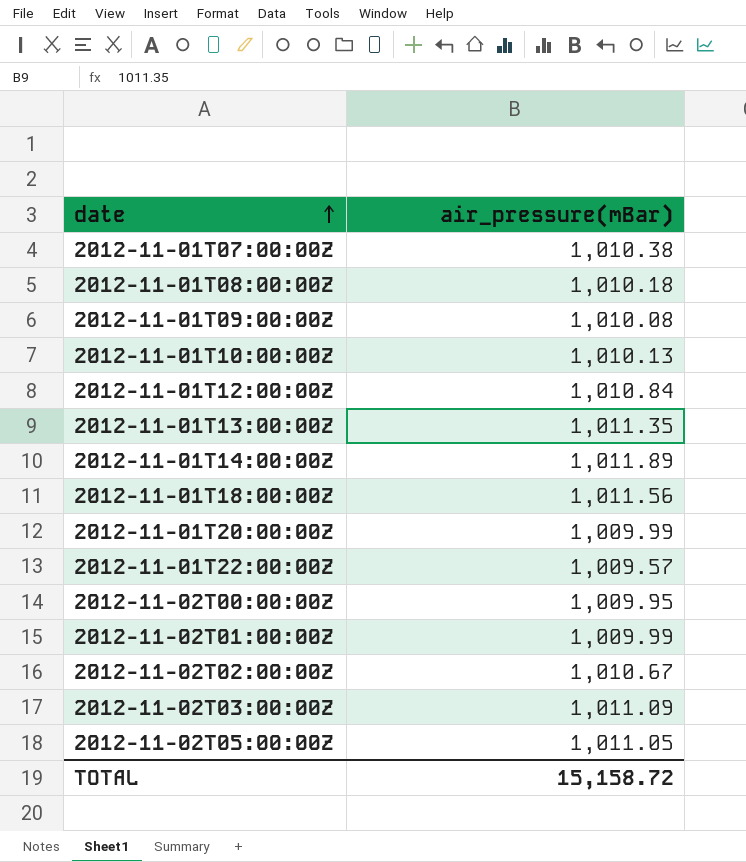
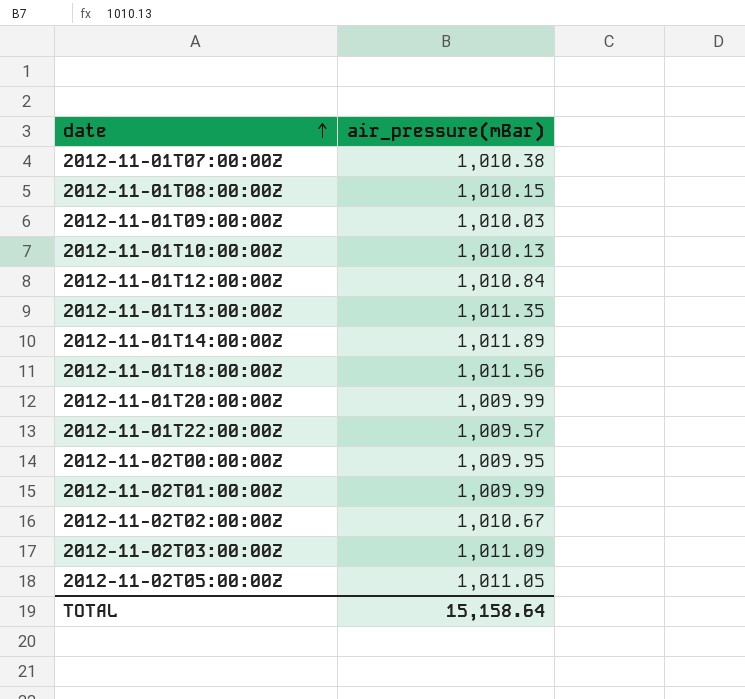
2012-11-01T08:00:00Z | air_pressure(mBar): 1,010.18 -> 1,010.15
2012-11-01T09:00:00Z | air_pressure(mBar): 1,010.08 -> 1,010.03
TOTAL | air_pressure(mBar): 15,158.72 -> 15,158.64

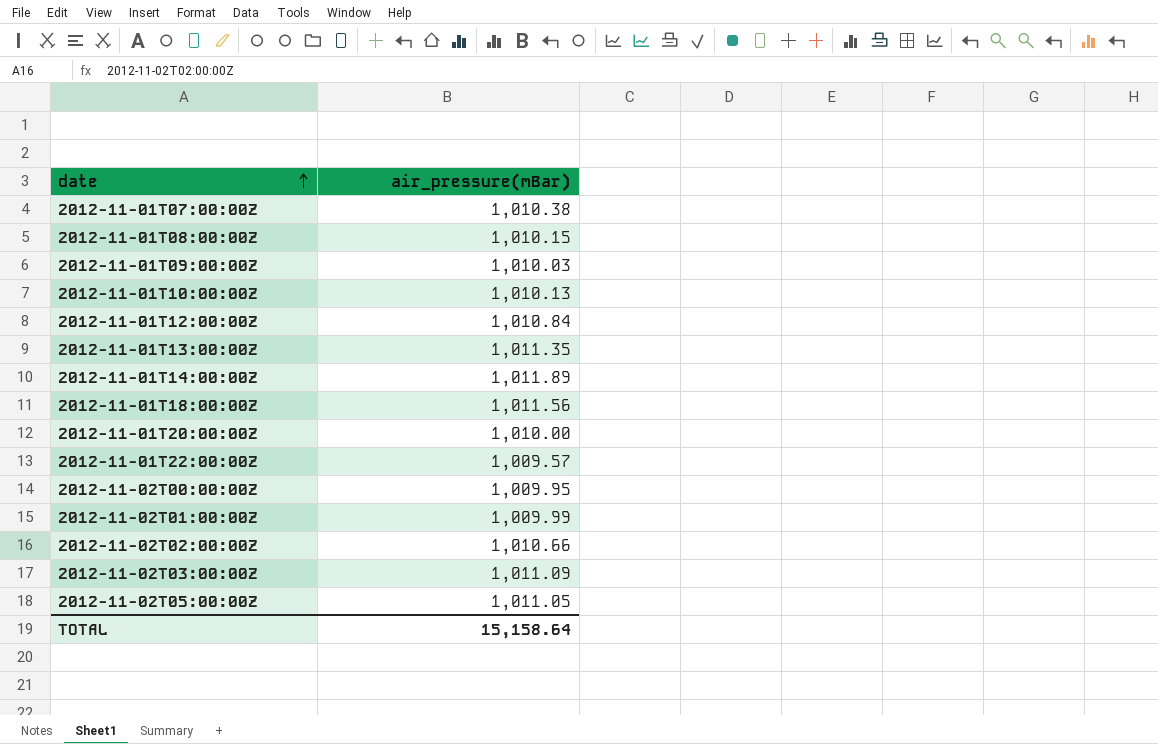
2012-11-01T20:00:00Z | air_pressure(mBar): 1,009.99 -> 1,010.00
2012-11-02T02:00:00Z | air_pressure(mBar): 1,010.67 -> 1,010.66

